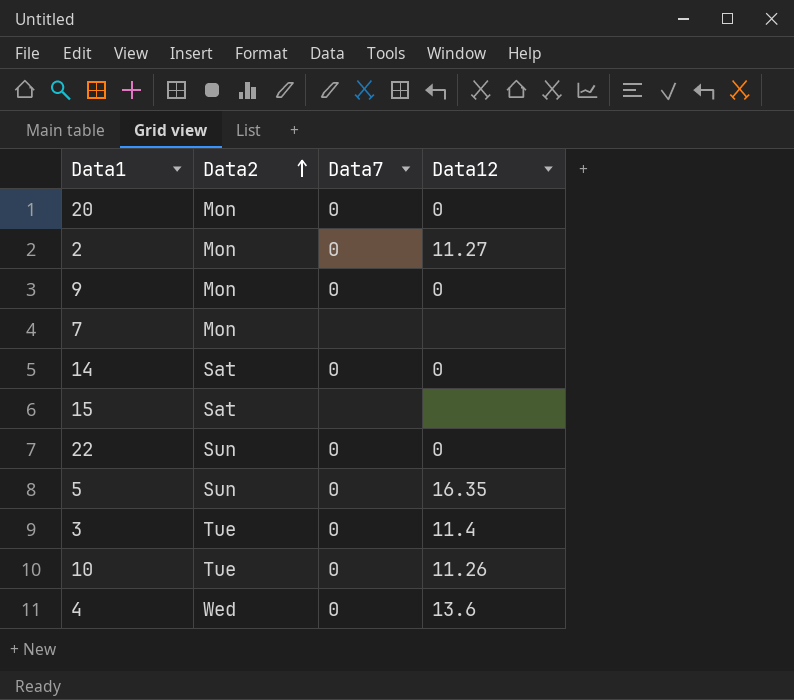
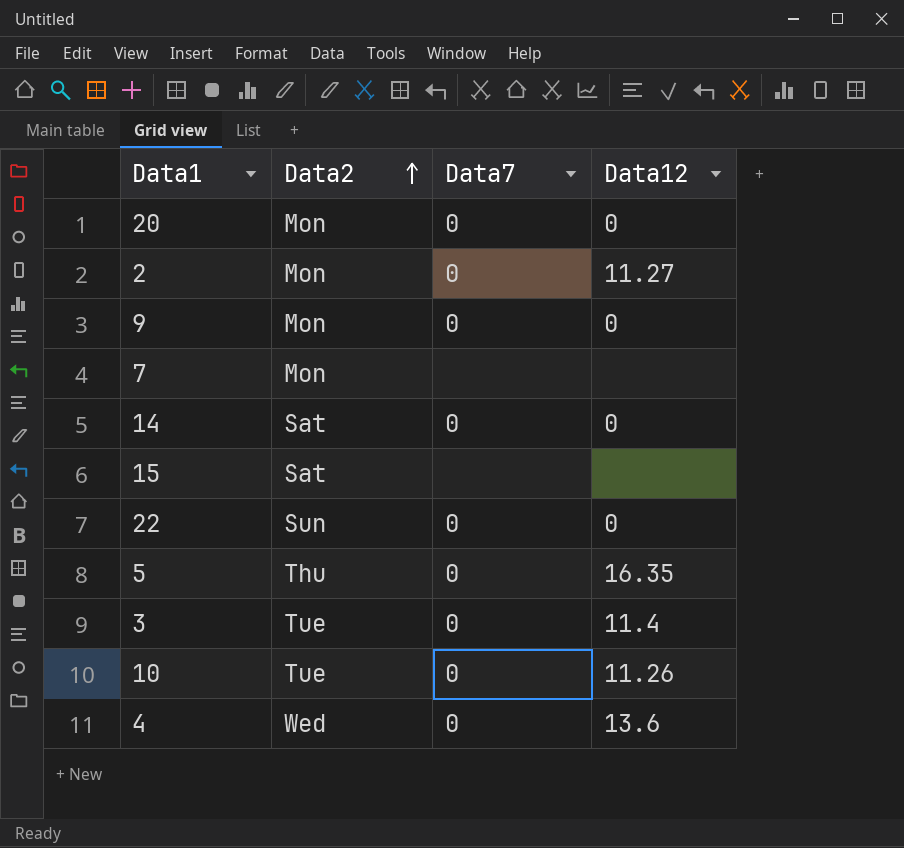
5 | Data2: Sun -> Thu

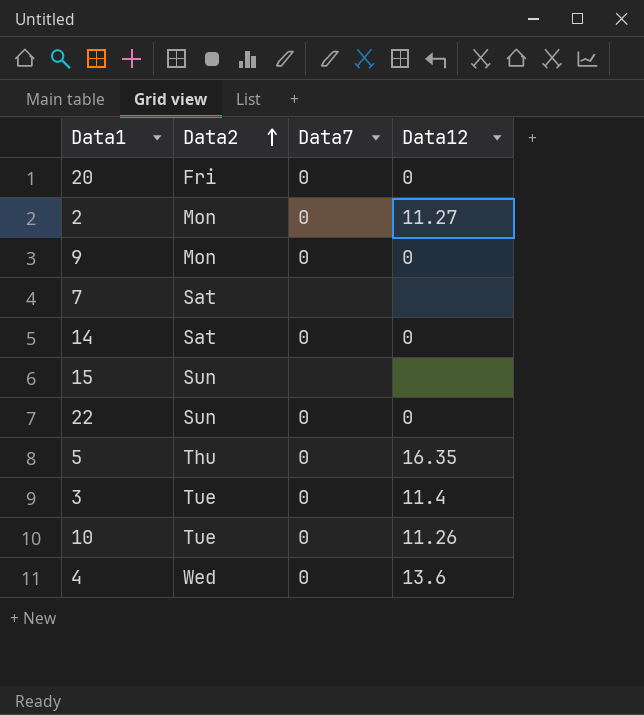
20 | Data2: Mon -> Fri
7 | Data2: Mon -> Sat
15 | Data2: Sat -> Sun

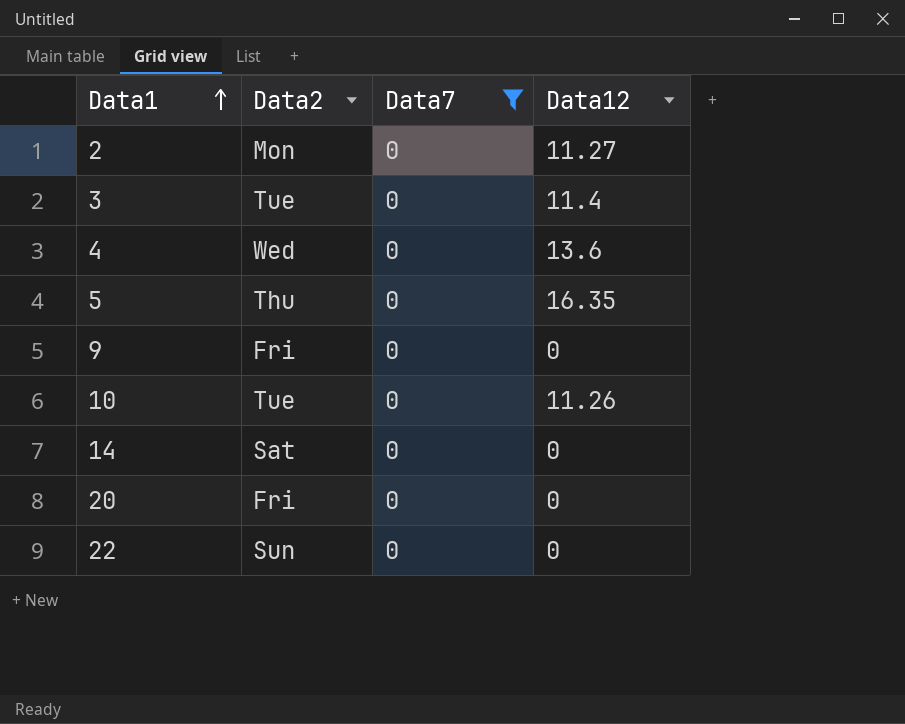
filter: none -> Data7 = 0
row order: Data2 ascending -> Data1 ascending
9 | Data2: Mon -> Fri

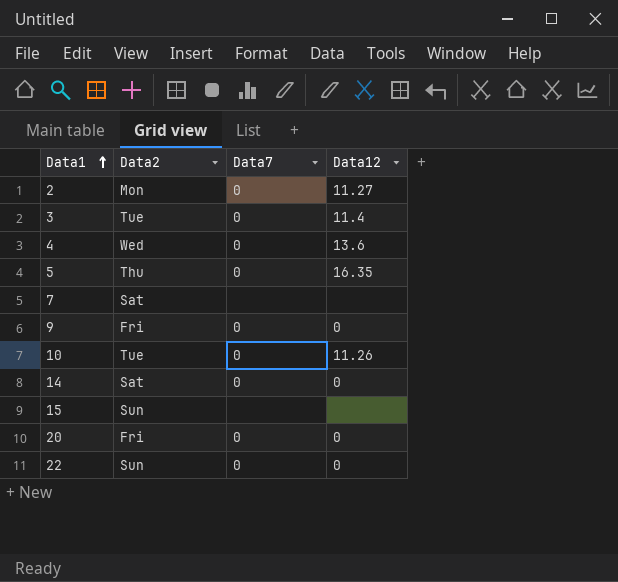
filter: Data7 = 0 -> none

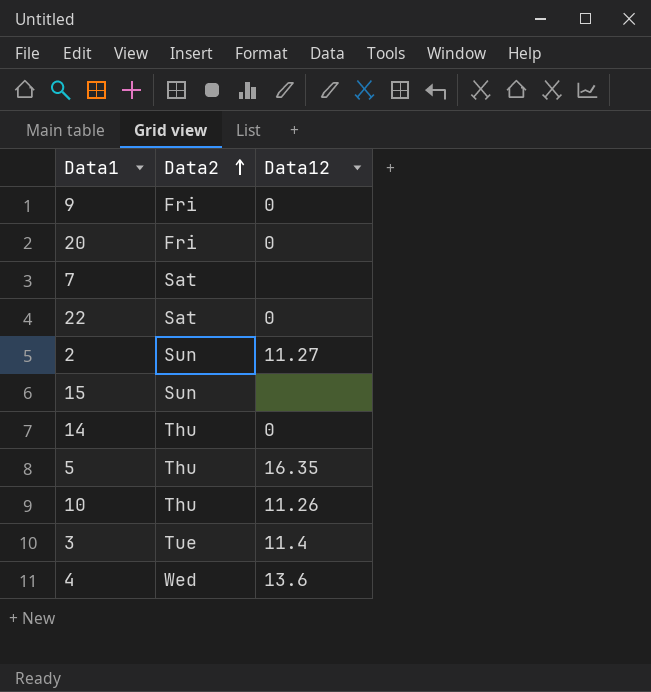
row order: Data1 ascending -> Data2 ascending
column Data7 | position: 3 -> none
22 | Data2: Sun -> Sat
2 | Data2: Mon -> Sun
14 | Data2: Sat -> Thu
10 | Data2: Tue -> Thu

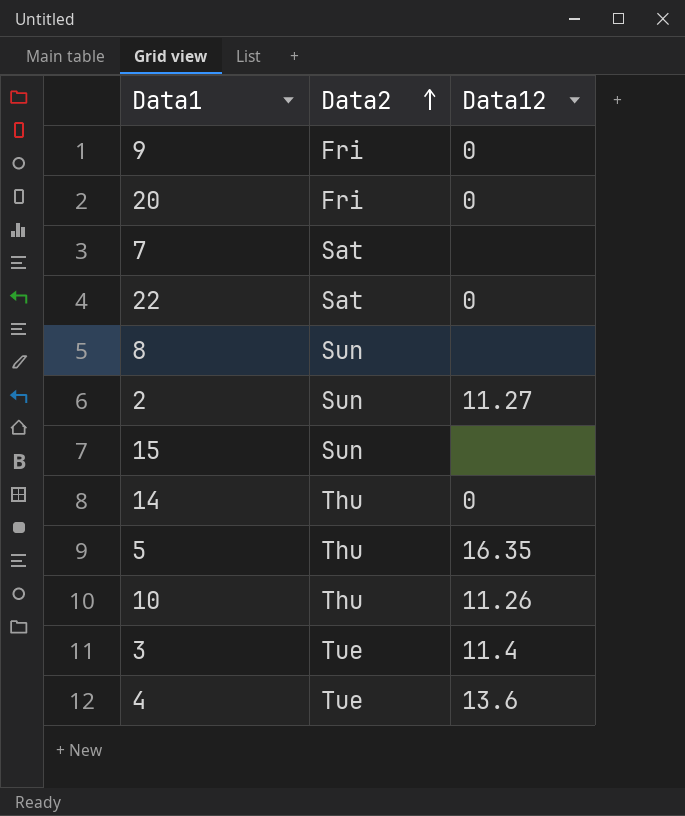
row 8: none -> Sun | none
4 | Data2: Wed -> Tue

